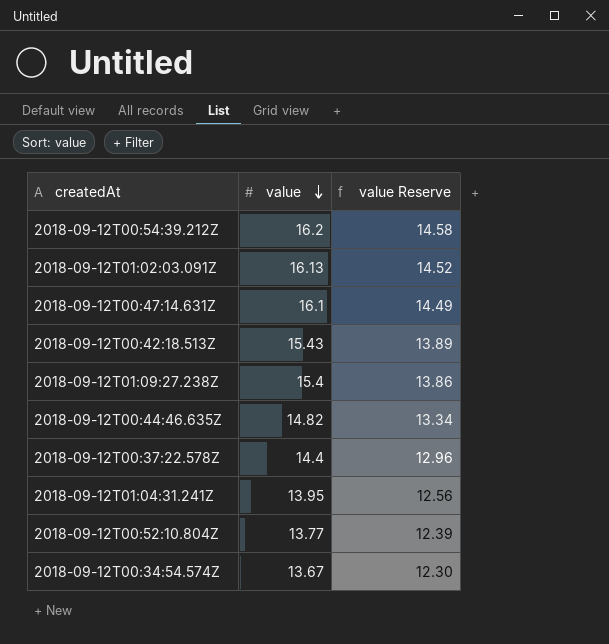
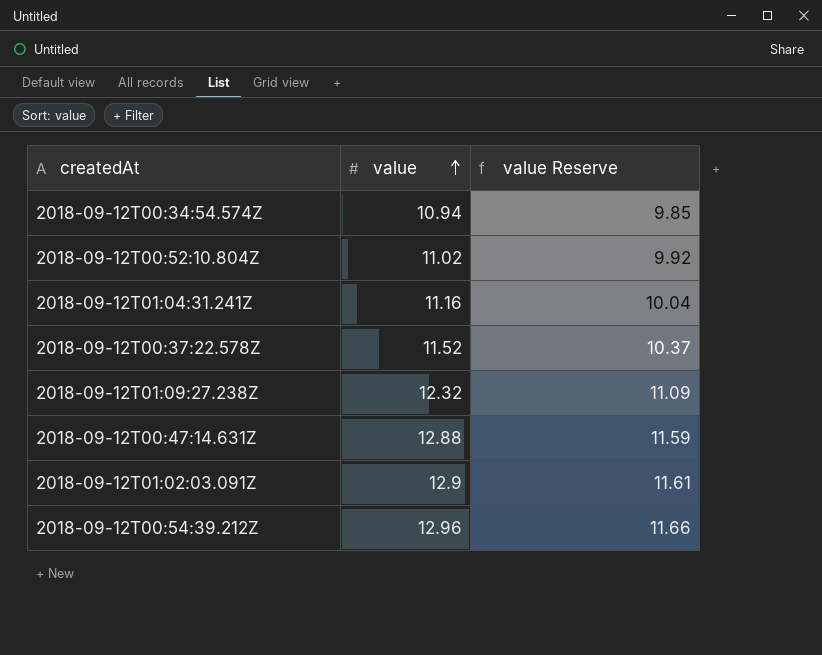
row order: value descending -> value ascending
row 2018-09-12T00:42:18.513Z: 15.43 | 13.89 -> none
row 2018-09-12T00:44:46.635Z: 14.82 | 13.34 -> none
2018-09-12T00:34:54.574Z | value: 13.67 -> 10.94
2018-09-12T00:34:54.574Z | value Reserve: 12.30 -> 9.85
2018-09-12T00:52:10.804Z | value: 13.77 -> 11.02
2018-09-12T00:52:10.804Z | value Reserve: 12.39 -> 9.92
2018-09-12T01:04:31.241Z | value: 13.95 -> 11.16
2018-09-12T01:04:31.241Z | value Reserve: 12.56 -> 10.04
2018-09-12T00:37:22.578Z | value: 14.4 -> 11.52
2018-09-12T00:37:22.578Z | value Reserve: 12.96 -> 10.37
2018-09-12T01:09:27.238Z | value: 15.4 -> 12.32
2018-09-12T01:09:27.238Z | value Reserve: 13.86 -> 11.09
2018-09-12T00:47:14.631Z | value: 16.1 -> 12.88
2018-09-12T00:47:14.631Z | value Reserve: 14.49 -> 11.59
2018-09-12T01:02:03.091Z | value: 16.13 -> 12.9
2018-09-12T01:02:03.091Z | value Reserve: 14.52 -> 11.61
2018-09-12T00:54:39.212Z | value: 16.2 -> 12.96
2018-09-12T00:54:39.212Z | value Reserve: 14.58 -> 11.66

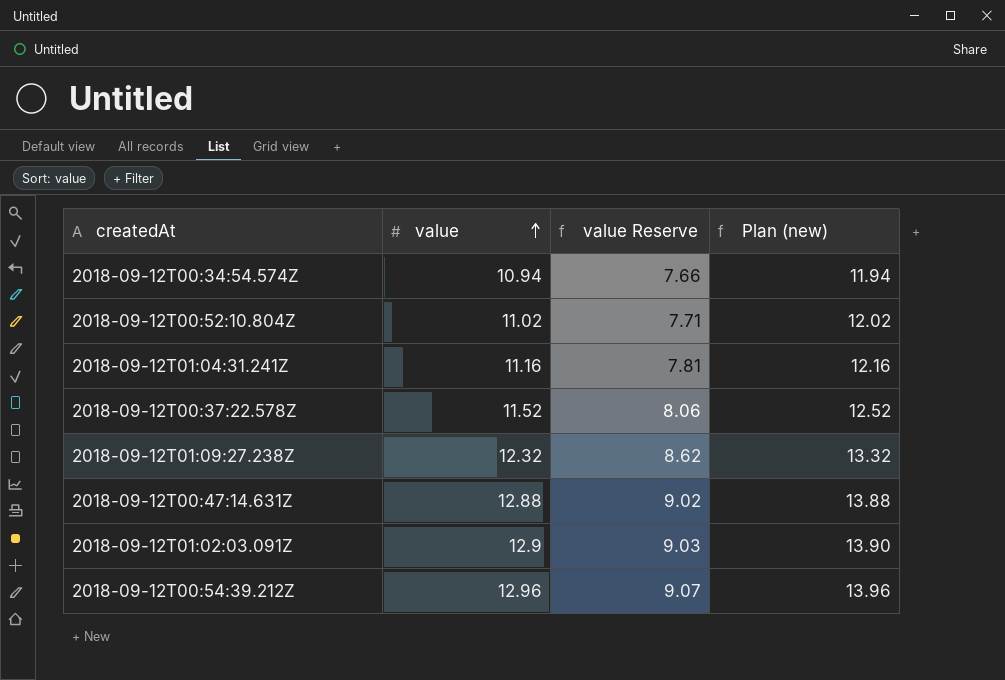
column value Reserve | formula: [value] * 0.9 -> [value] * 0.7
column Plan (new) | formula: none -> [value] + 1

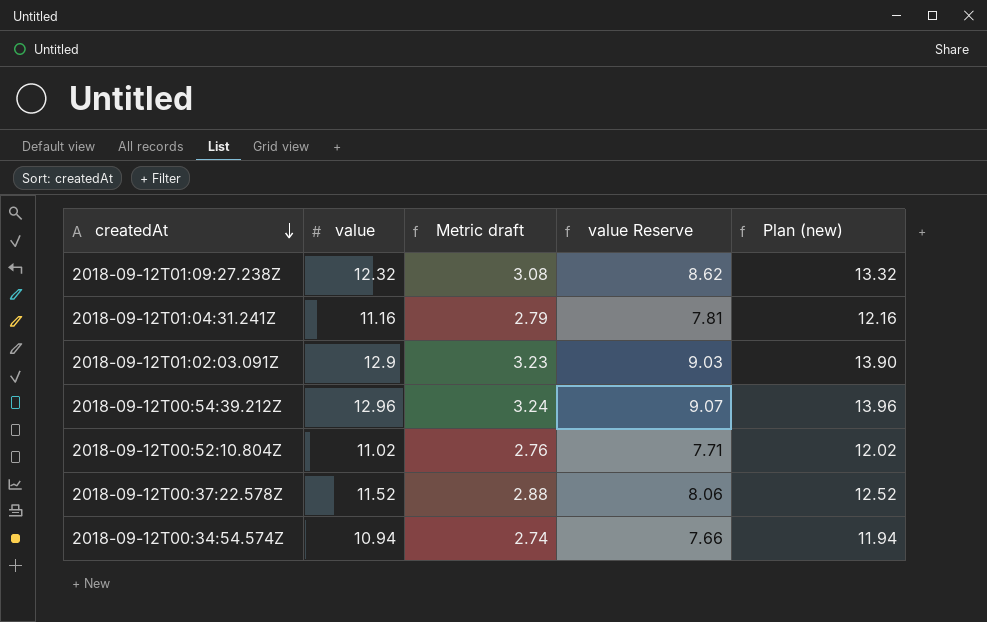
row order: value ascending -> createdAt descending
column Metric draft | formula: none -> [value] * 0.25
row 2018-09-12T00:47:14.631Z: 12.88 | 9.02 | 13.88 -> none

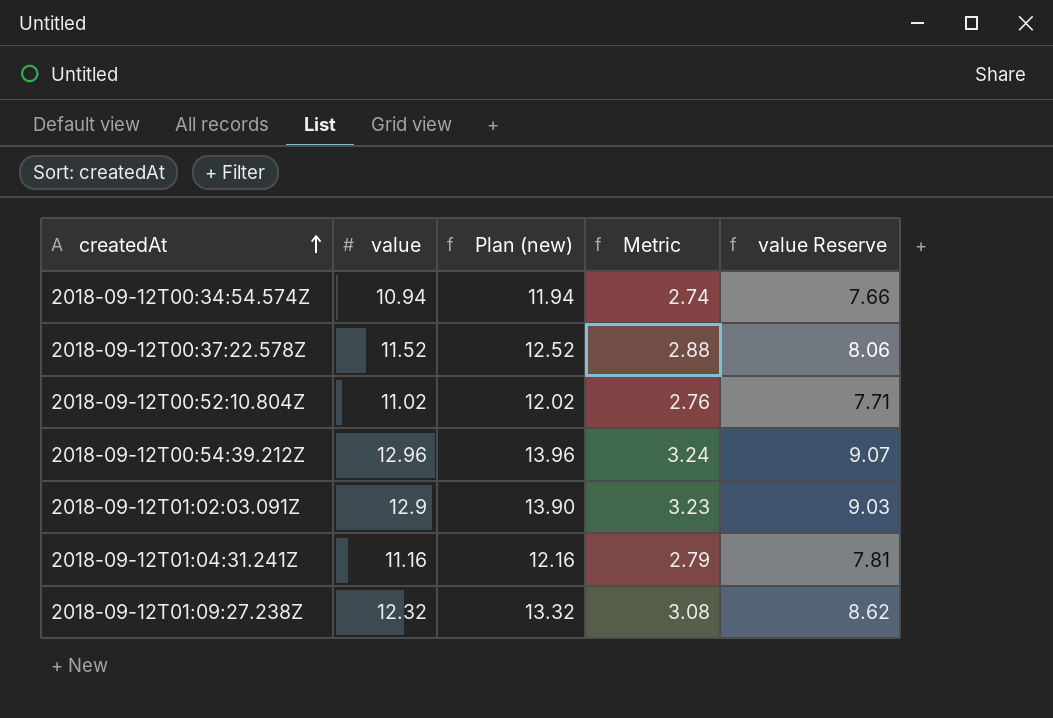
row order: createdAt descending -> createdAt ascending
column Plan (new) | position: 5 -> 3
column name: Metric draft -> Metric

